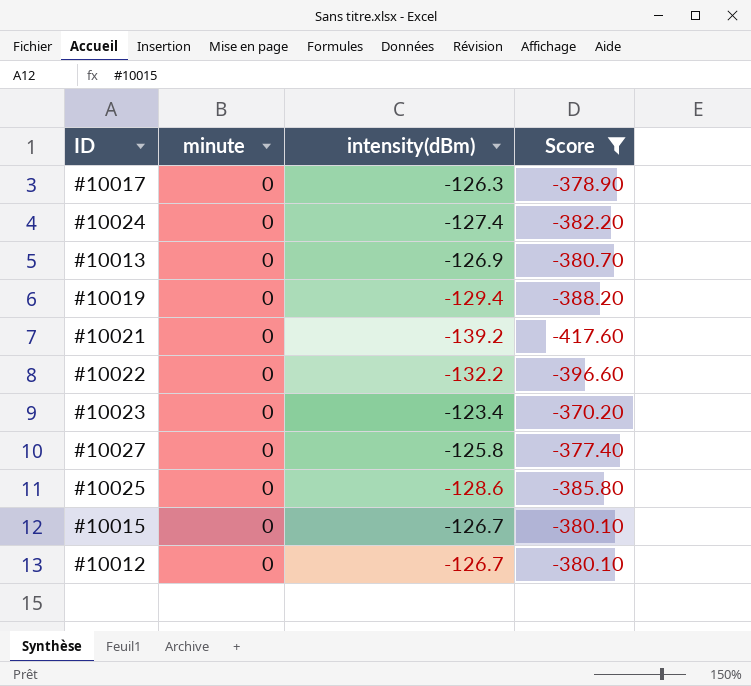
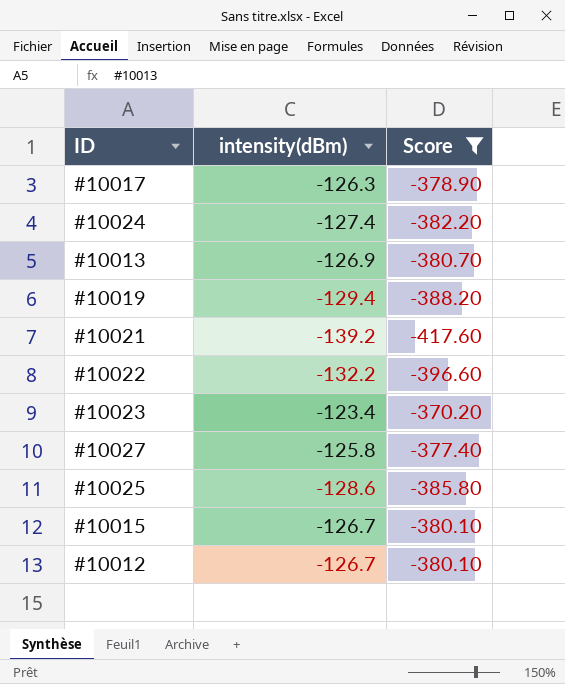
column minute | position: 2 -> none

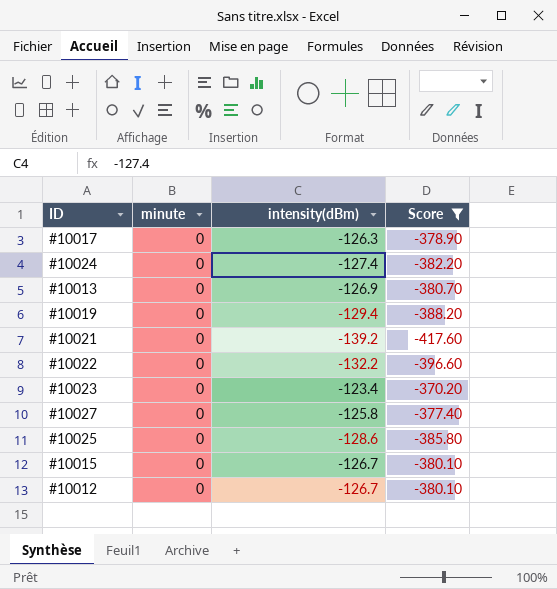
column minute | position: none -> 2

